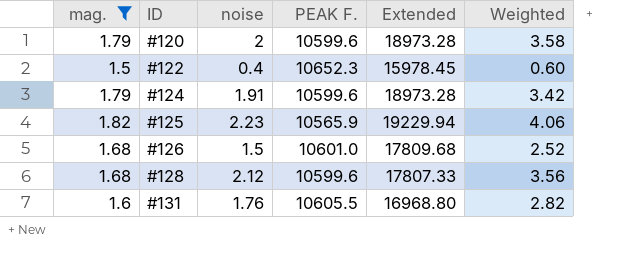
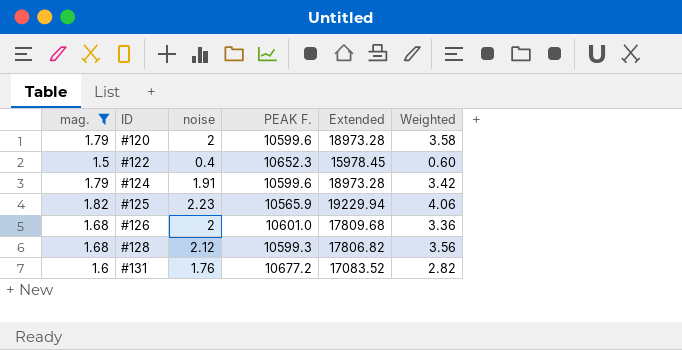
#126 | noise: 1.5 -> 2
#126 | Weighted: 2.52 -> 3.36
#128 | PEAK F.: 10599.6 -> 10599.3
#128 | Extended: 17807.33 -> 17806.82
#131 | PEAK F.: 10605.5 -> 10677.2
#131 | Extended: 16968.80 -> 17083.52

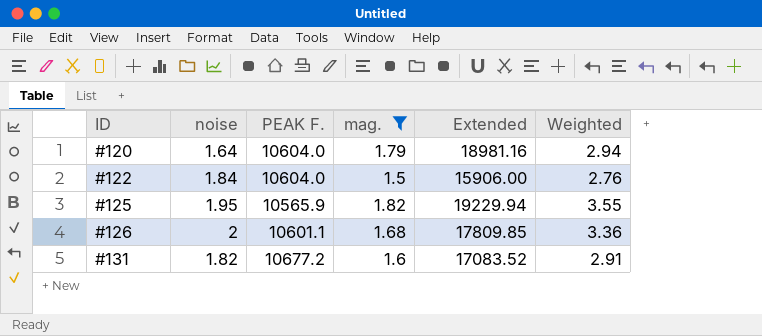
column mag. | position: 1 -> 4
row #124: 1.79 | 1.91 | 10599.6 | 18973.28 | 3.42 -> none
row #128: 1.68 | 2.12 | 10599.3 | 17806.82 | 3.56 -> none
#120 | noise: 2 -> 1.64
#120 | PEAK F.: 10599.6 -> 10604.0
#120 | Extended: 18973.28 -> 18981.16
#120 | Weighted: 3.58 -> 2.94
#122 | noise: 0.4 -> 1.84
#122 | PEAK F.: 10652.3 -> 10604.0
#122 | Extended: 15978.45 -> 15906.00
#122 | Weighted: 0.60 -> 2.76
#125 | noise: 2.23 -> 1.95
#125 | Weighted: 4.06 -> 3.55
#126 | PEAK F.: 10601.0 -> 10601.1
#126 | Extended: 17809.68 -> 17809.85
#131 | noise: 1.76 -> 1.82
#131 | Weighted: 2.82 -> 2.91

